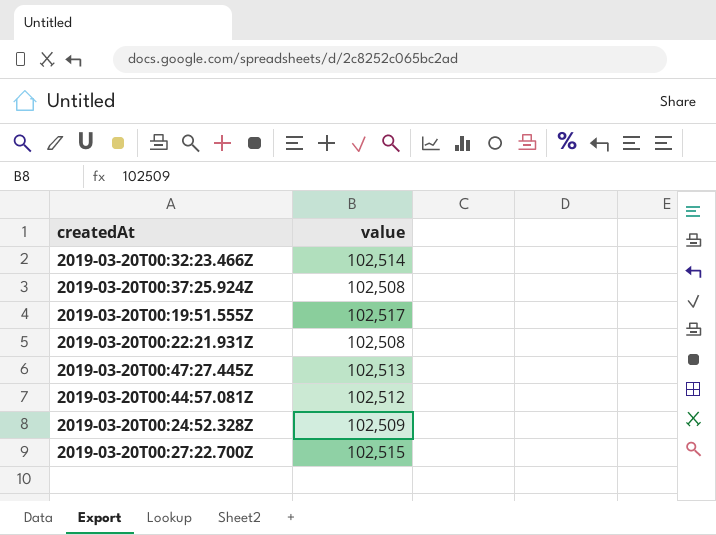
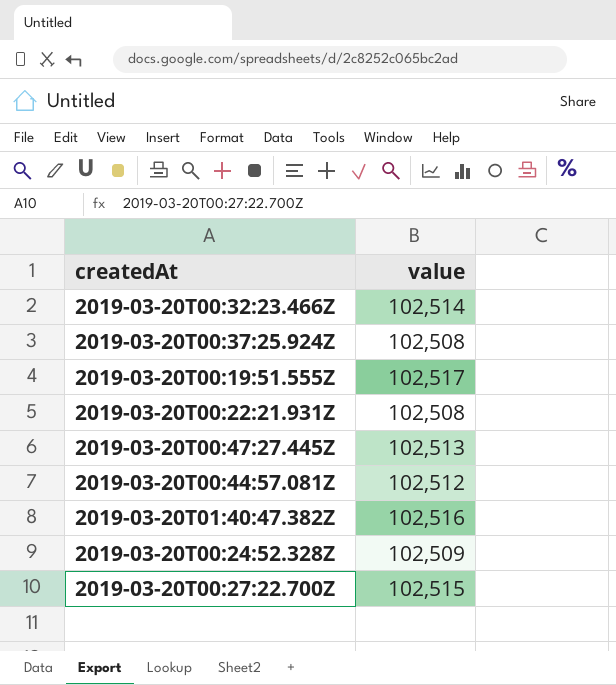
row 2019-03-20T01:40:47.382Z: none -> 102,516

